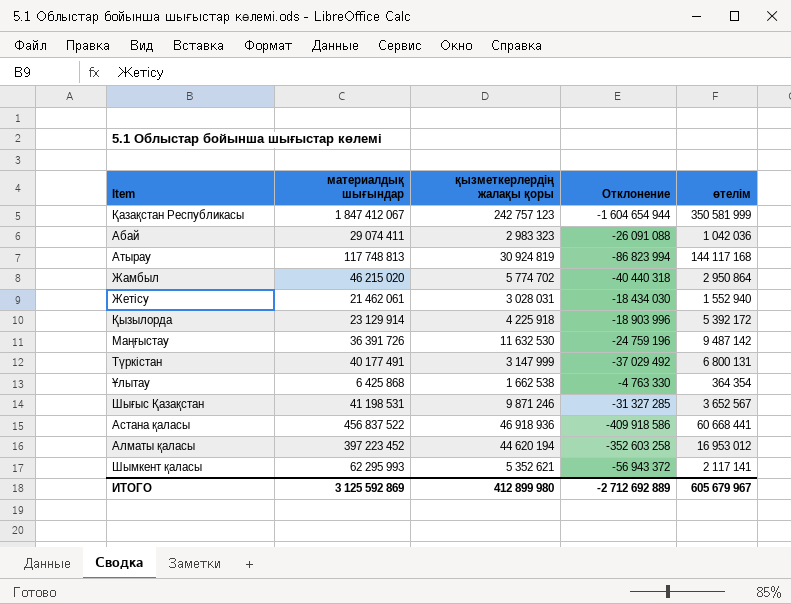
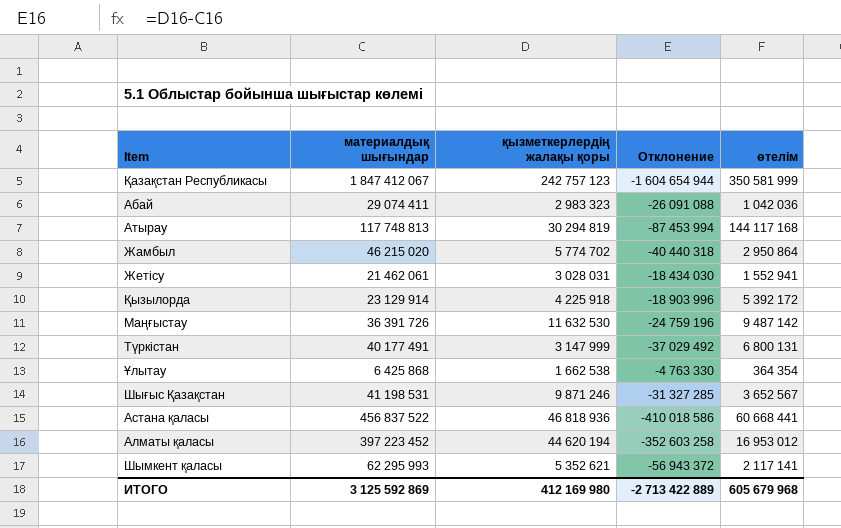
Атырау | қызметкерлердің жалақы қоры: 30 924 819 -> 30 294 819
Атырау | Отклонение: -86 823 994 -> -87 453 994
Жетісу | өтелім: 1 552 940 -> 1 552 941
Астана қаласы | қызметкерлердің жалақы қоры: 46 918 936 -> 46 818 936
Астана қаласы | Отклонение: -409 918 586 -> -410 018 586
ИТОГО | қызметкерлердің жалақы қоры: 412 899 980 -> 412 169 980
ИТОГО | Отклонение: -2 712 692 889 -> -2 713 422 889
ИТОГО | өтелім: 605 679 967 -> 605 679 968

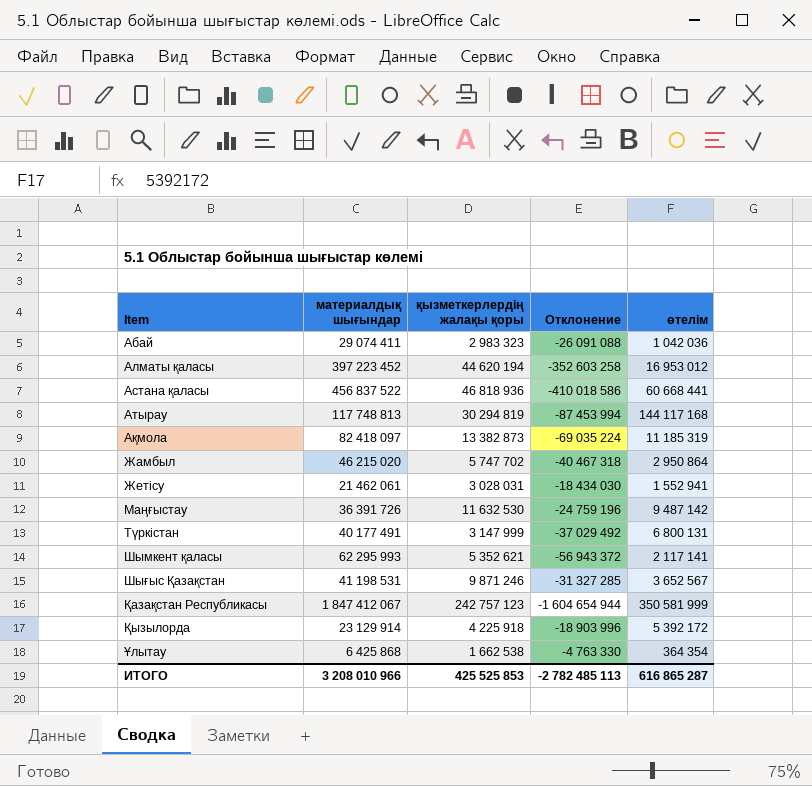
row order: none -> Item ascending
row Ақмола: none -> 82 418 097 | 13 382 873 | -69 035 224 | 11 185 319
Жамбыл | қызметкерлердің жалақы қоры: 5 774 702 -> 5 747 702
Жамбыл | Отклонение: -40 440 318 -> -40 467 318
ИТОГО | материалдық шығындар: 3 125 592 869 -> 3 208 010 966
ИТОГО | қызметкерлердің жалақы қоры: 412 169 980 -> 425 525 853
ИТОГО | Отклонение: -2 713 422 889 -> -2 782 485 113
ИТОГО | өтелім: 605 679 968 -> 616 865 287

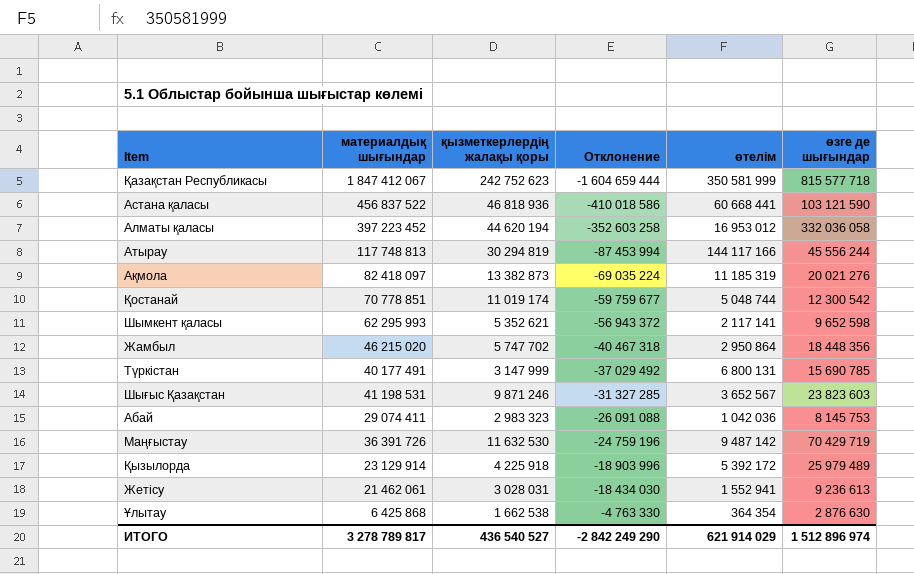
row order: Item ascending -> Отклонение ascending
column өзге де шығындар | position: none -> 6
Қазақстан Республикасы | қызметкерлердің жалақы қоры: 242 757 123 -> 242 752 623
Қазақстан Республикасы | Отклонение: -1 604 654 944 -> -1 604 659 444
Атырау | өтелім: 144 117 168 -> 144 117 166
row Қостанай: none -> 70 778 851 | 11 019 174 | -59 759 677 | 5 048 744 | 12 300 542
ИТОГО | материалдық шығындар: 3 208 010 966 -> 3 278 789 817
ИТОГО | қызметкерлердің жалақы қоры: 425 525 853 -> 436 540 527
ИТОГО | Отклонение: -2 782 485 113 -> -2 842 249 290
ИТОГО | өтелім: 616 865 287 -> 621 914 029

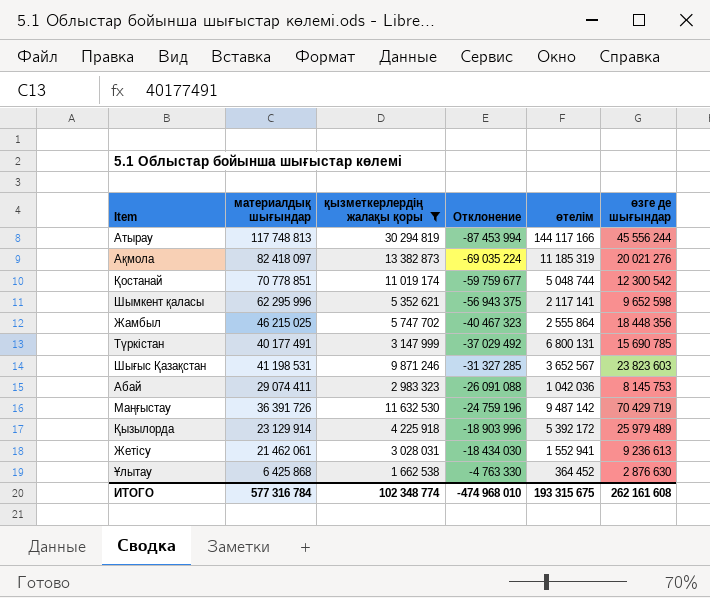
filter: none -> қызметкерлердің жалақы қоры <= 30 294 819
Шымкент қаласы | материалдық шығындар: 62 295 993 -> 62 295 996
Шымкент қаласы | Отклонение: -56 943 372 -> -56 943 375
Жамбыл | материалдық шығындар: 46 215 020 -> 46 215 025
Жамбыл | Отклонение: -40 467 318 -> -40 467 323
Жамбыл | өтелім: 2 950 864 -> 2 555 864
Ұлытау | өтелім: 364 354 -> 364 452
ИТОГО | материалдық шығындар: 3 278 789 817 -> 577 316 784
ИТОГО | қызметкерлердің жалақы қоры: 436 540 527 -> 102 348 774
ИТОГО | Отклонение: -2 842 249 290 -> -474 968 010
ИТОГО | өтелім: 621 914 029 -> 193 315 675
ИТОГО | өзге де шығындар: 1 512 896 974 -> 262 161 608

